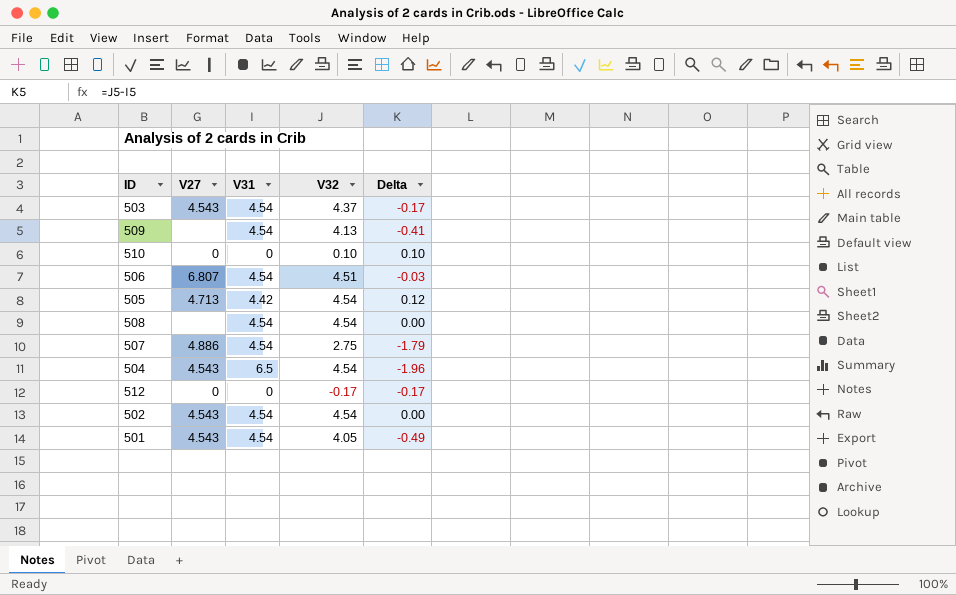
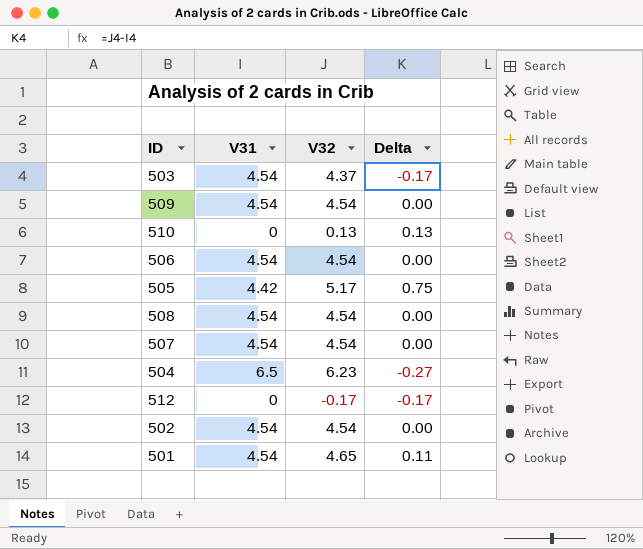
column V27 | position: 2 -> none
509 | V32: 4.13 -> 4.54
509 | Delta: -0.41 -> 0.00
510 | V32: 0.10 -> 0.13
510 | Delta: 0.10 -> 0.13
506 | V32: 4.51 -> 4.54
506 | Delta: -0.03 -> 0.00
505 | V32: 4.54 -> 5.17
505 | Delta: 0.12 -> 0.75
507 | V32: 2.75 -> 4.54
507 | Delta: -1.79 -> 0.00
504 | V32: 4.54 -> 6.23
504 | Delta: -1.96 -> -0.27
501 | V32: 4.05 -> 4.65
501 | Delta: -0.49 -> 0.11

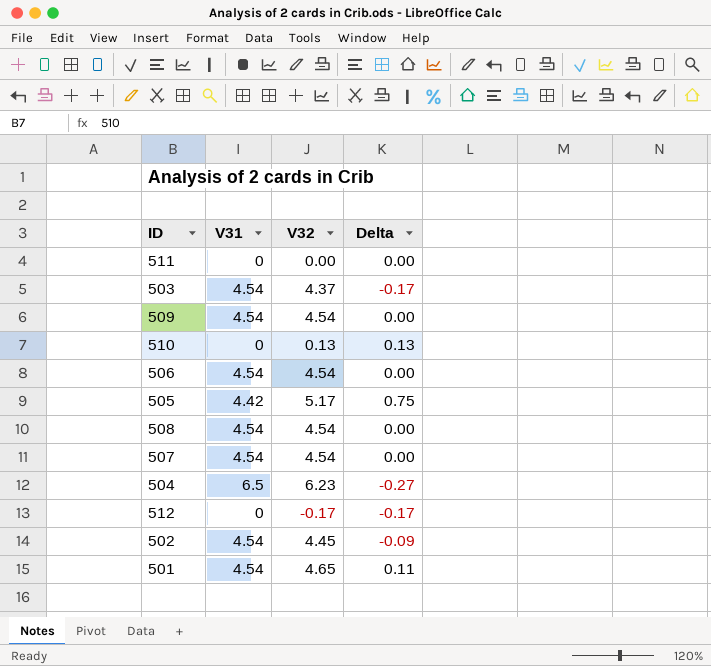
row 511: none -> 0 | 0.00 | 0.00
502 | V32: 4.54 -> 4.45
502 | Delta: 0.00 -> -0.09

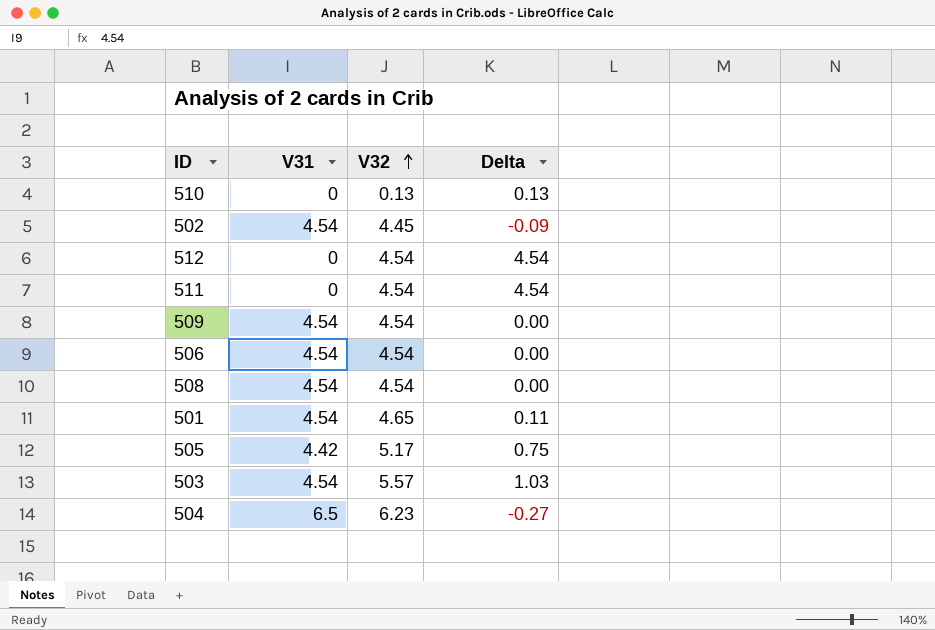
row order: none -> V32 ascending
row 507: 4.54 | 4.54 | 0.00 -> none
512 | V32: -0.17 -> 4.54
512 | Delta: -0.17 -> 4.54
511 | V32: 0.00 -> 4.54
511 | Delta: 0.00 -> 4.54
503 | V32: 4.37 -> 5.57
503 | Delta: -0.17 -> 1.03

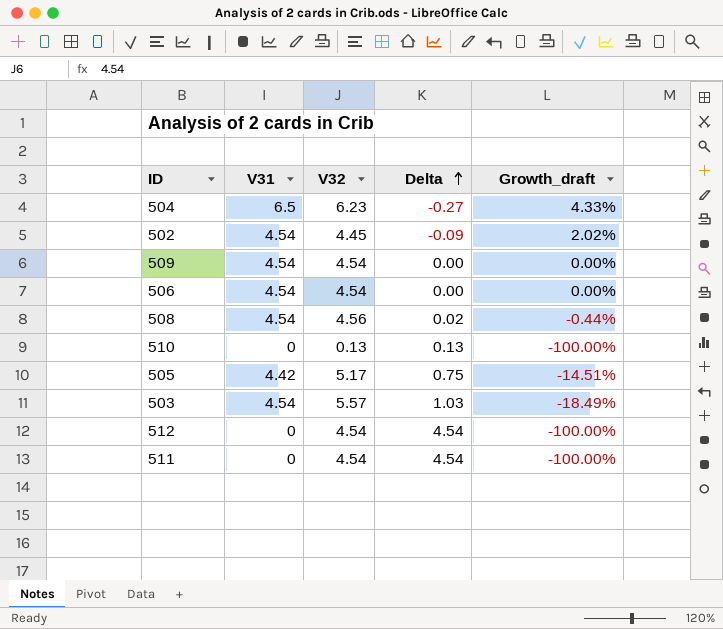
row order: V32 ascending -> Delta ascending
column Growth_draft | formula: none -> ([V31] - [V32]) / [V32]
row 501: 4.54 | 4.65 | 0.11 -> none
508 | V32: 4.54 -> 4.56
508 | Delta: 0.00 -> 0.02

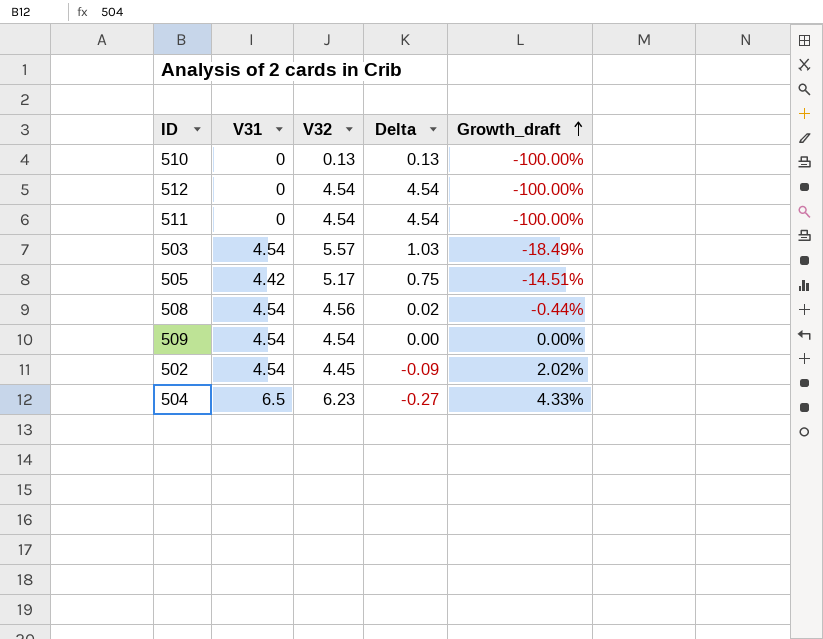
row order: Delta ascending -> Growth_draft ascending
row 506: 4.54 | 4.54 | 0.00 | 0.00% -> none

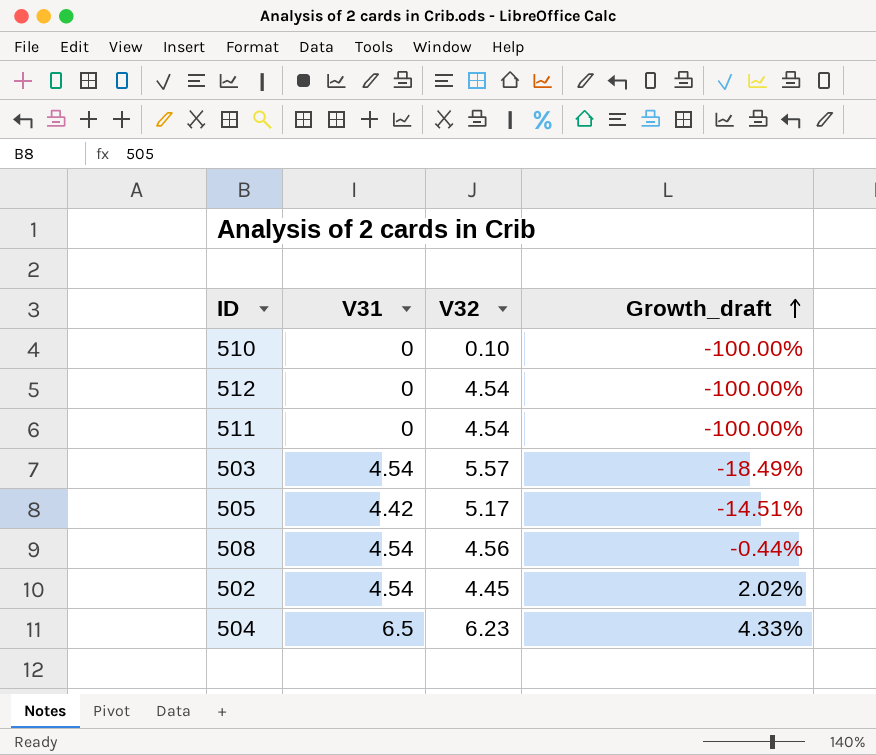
column Delta | formula: [V32] - [V31] -> none
row 509: 4.54 | 4.54 | 0.00 | 0.00% -> none
510 | V32: 0.13 -> 0.10

